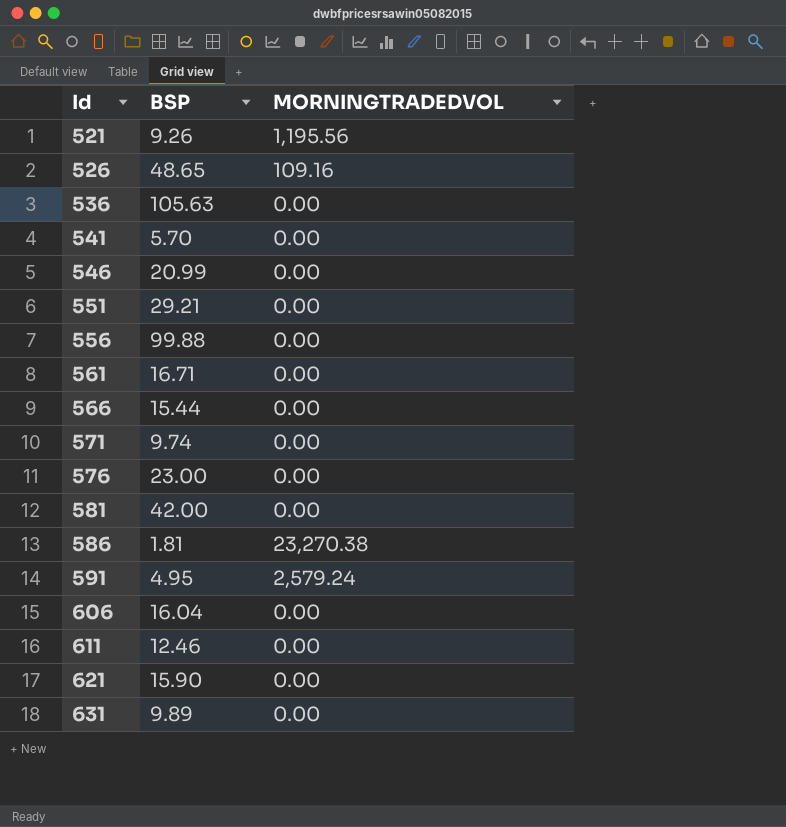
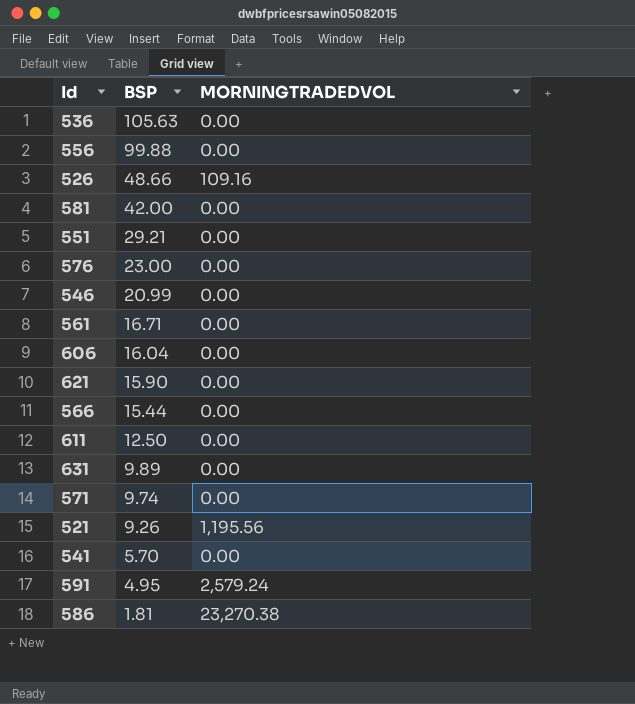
row order: Id ascending -> BSP descending
526 | BSP: 48.65 -> 48.66
611 | BSP: 12.46 -> 12.50

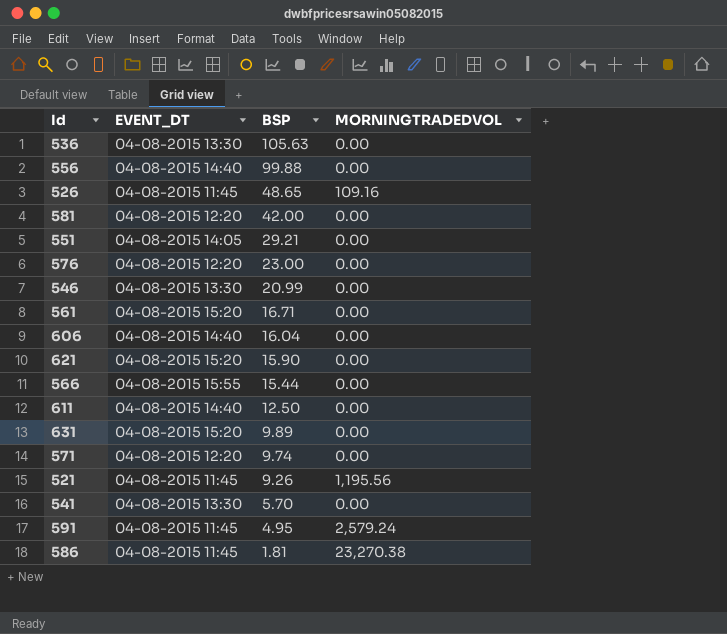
column EVENT_DT | position: none -> 2
526 | BSP: 48.66 -> 48.65

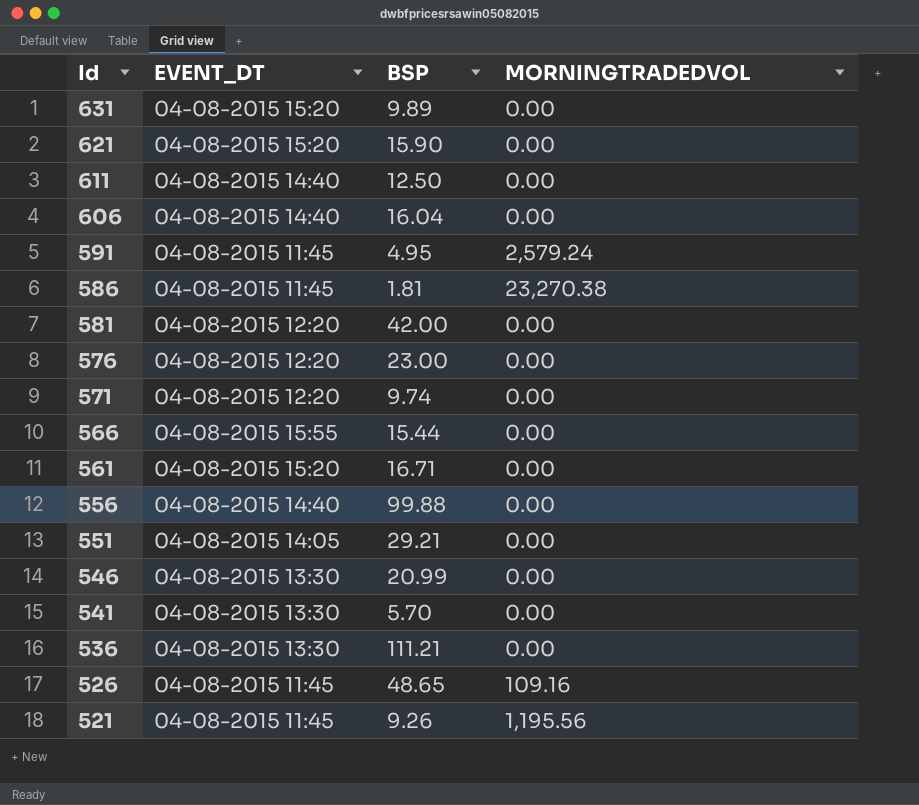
row order: BSP descending -> Id descending
536 | BSP: 105.63 -> 111.21

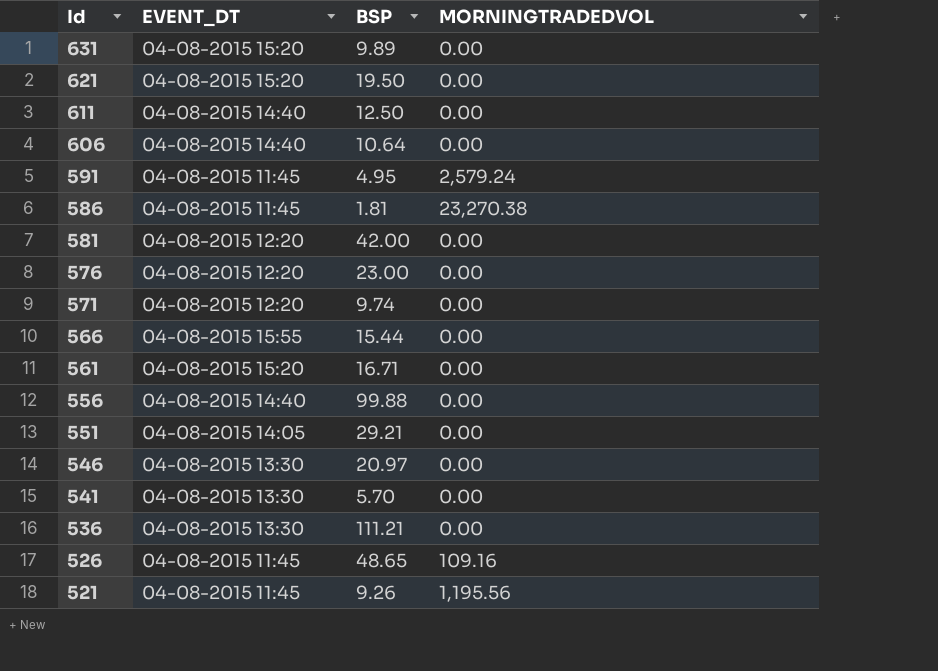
621 | BSP: 15.90 -> 19.50
606 | BSP: 16.04 -> 10.64
546 | BSP: 20.99 -> 20.97

